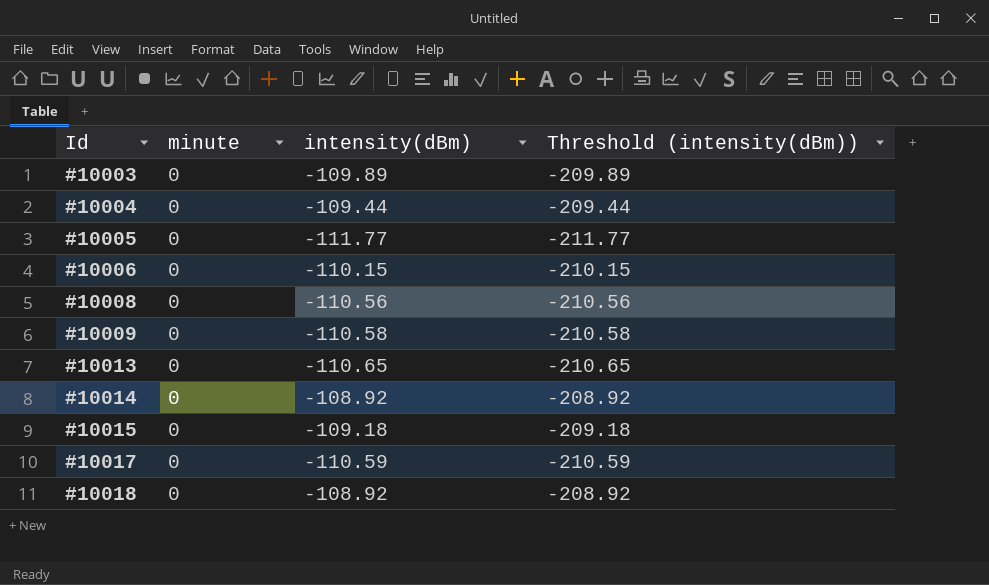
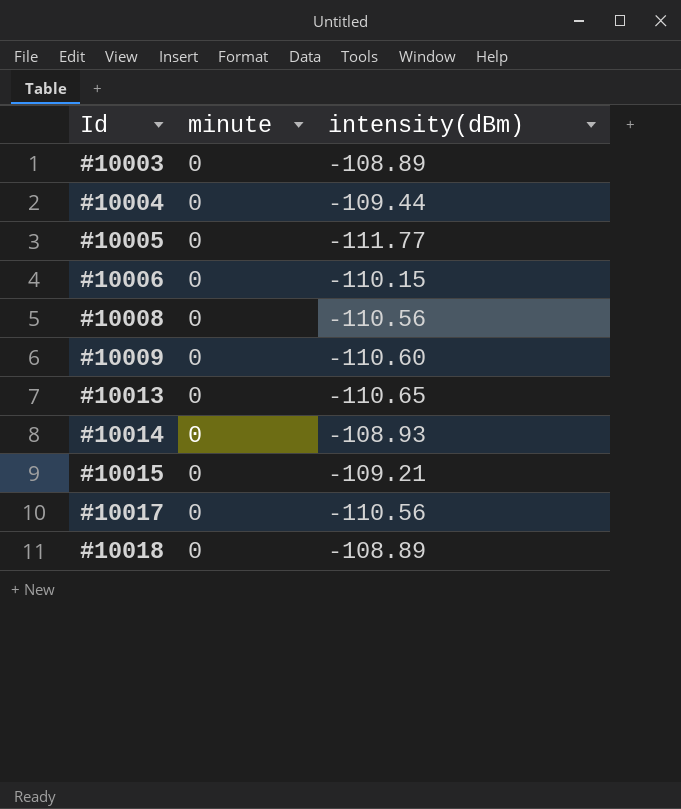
column Threshold (intensity(dBm)) | formula: [intensity(dBm)] - 100 -> none
#10003 | intensity(dBm): -109.89 -> -108.89
#10009 | intensity(dBm): -110.58 -> -110.60
#10014 | intensity(dBm): -108.92 -> -108.93
#10015 | intensity(dBm): -109.18 -> -109.21
#10017 | intensity(dBm): -110.59 -> -110.56
#10018 | intensity(dBm): -108.92 -> -108.89

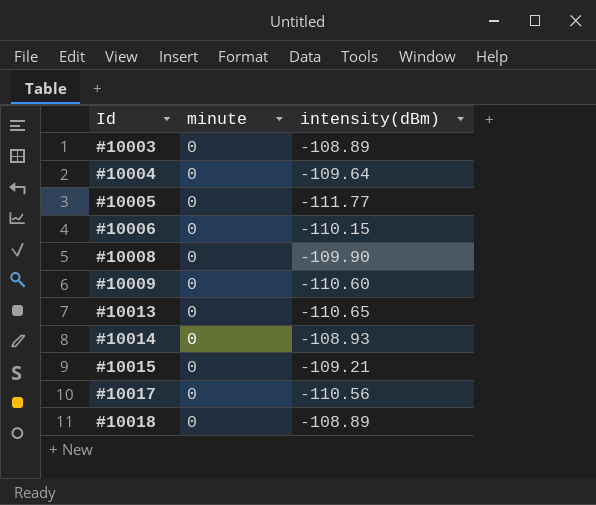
#10004 | intensity(dBm): -109.44 -> -109.64
#10008 | intensity(dBm): -110.56 -> -109.90

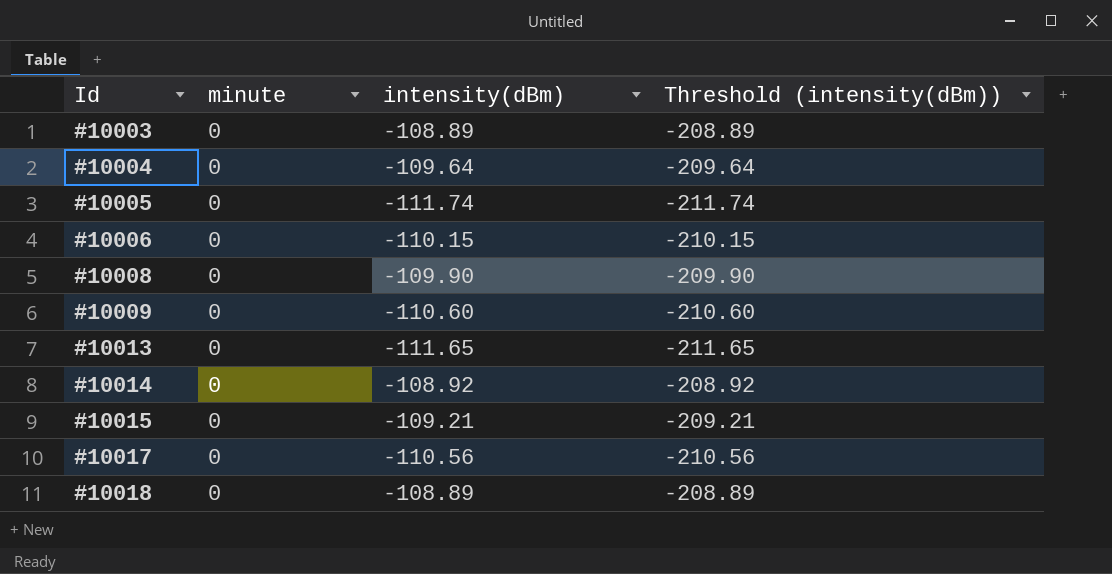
column Threshold (intensity(dBm)) | formula: none -> [intensity(dBm)] - 100
#10005 | intensity(dBm): -111.77 -> -111.74
#10013 | intensity(dBm): -110.65 -> -111.65
#10014 | intensity(dBm): -108.93 -> -108.92

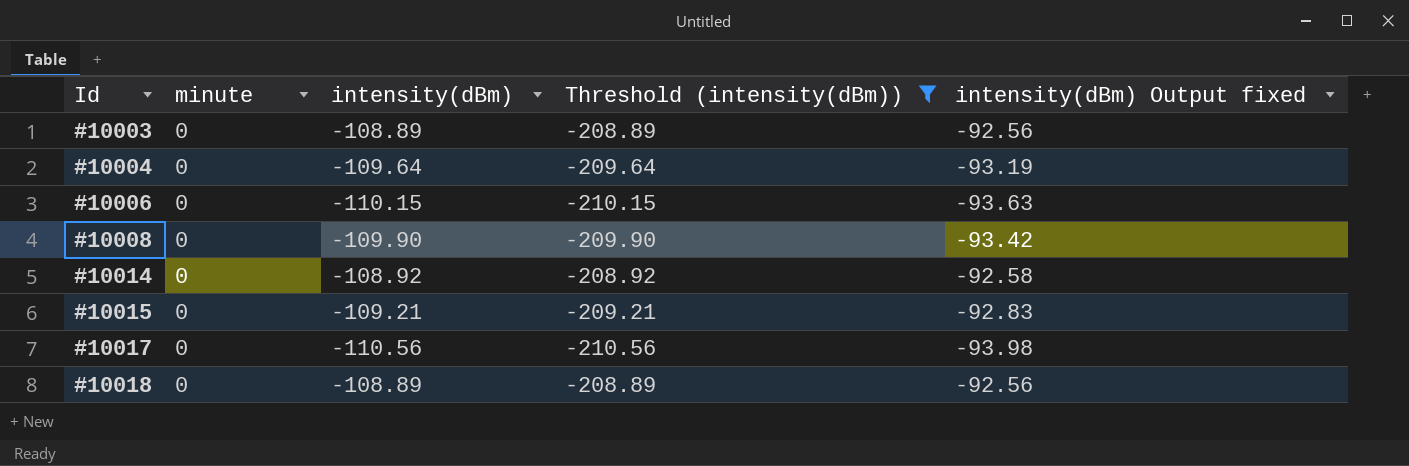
filter: none -> Threshold (intensity(dBm)) >= -210.56
column intensity(dBm) Output fixed | formula: none -> [intensity(dBm)] * 0.85

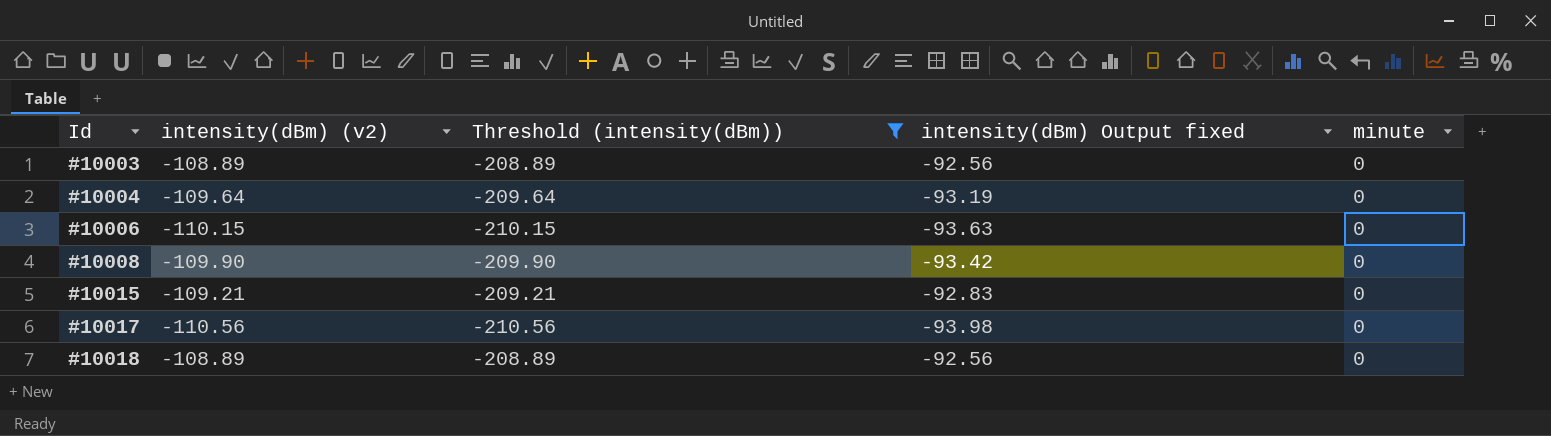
column name: intensity(dBm) -> intensity(dBm) (v2)
column minute | position: 2 -> 5
row #10014: 0 | -108.92 | -208.92 | -92.58 -> none

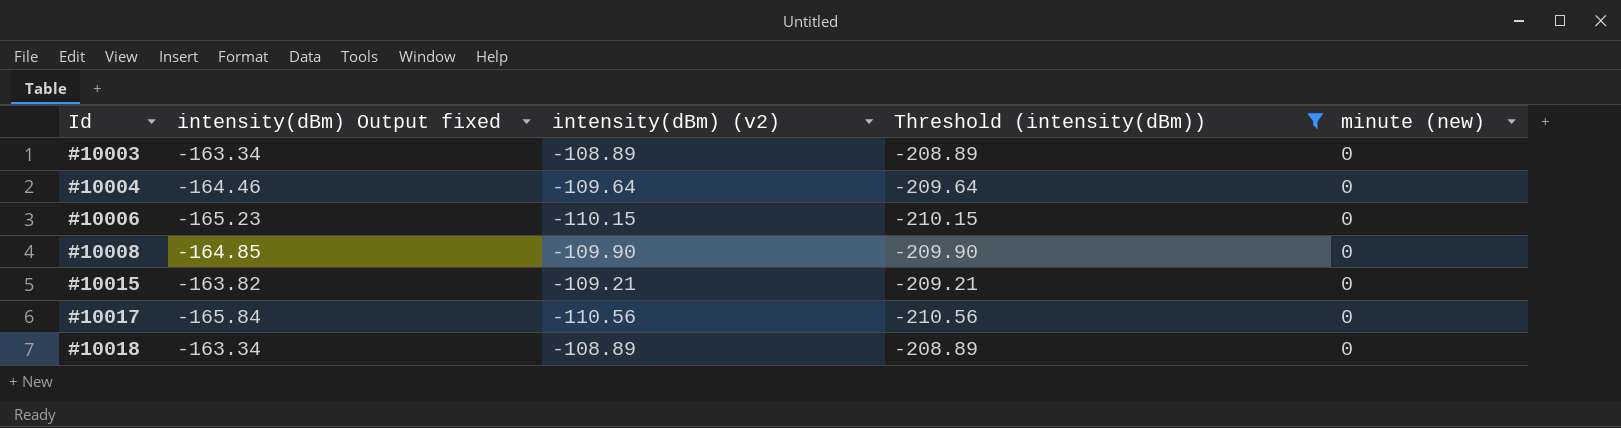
column intensity(dBm) Output fixed | formula: [intensity(dBm) (v2)] * 0.85 -> [intensity(dBm) (v2)] * 1.5
column intensity(dBm) Output fixed | position: 4 -> 2
column name: minute -> minute (new)

